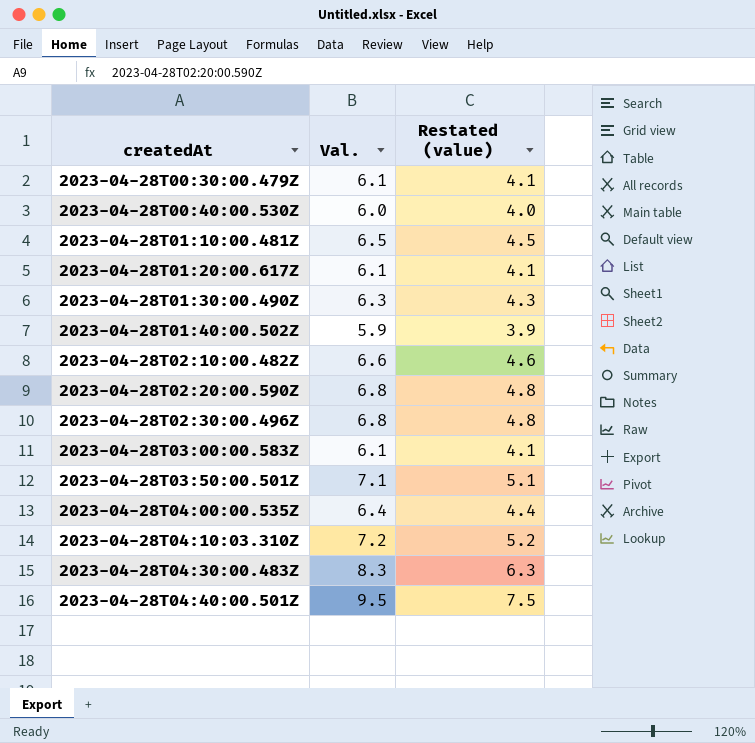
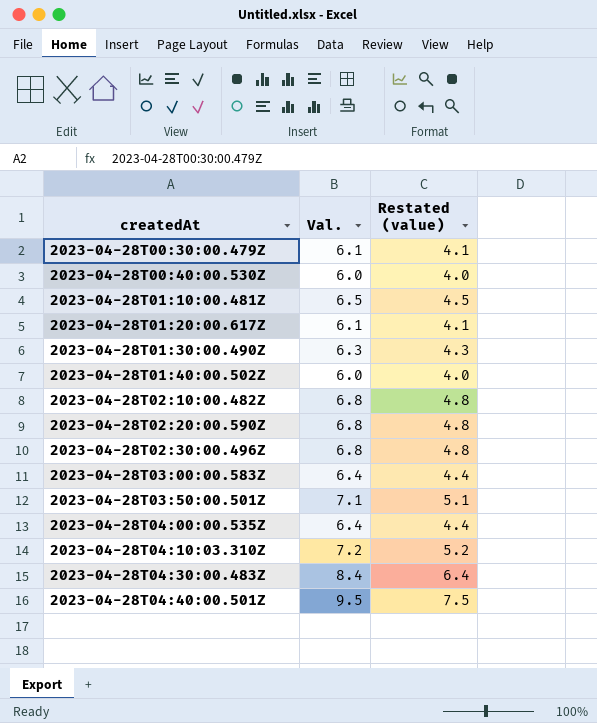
2023-04-28T01:40:00.502Z | Val.: 5.9 -> 6.0
2023-04-28T01:40:00.502Z | Restated (value): 3.9 -> 4.0
2023-04-28T02:10:00.482Z | Val.: 6.6 -> 6.8
2023-04-28T02:10:00.482Z | Restated (value): 4.6 -> 4.8
2023-04-28T03:00:00.583Z | Val.: 6.1 -> 6.4
2023-04-28T03:00:00.583Z | Restated (value): 4.1 -> 4.4
2023-04-28T04:30:00.483Z | Val.: 8.3 -> 8.4
2023-04-28T04:30:00.483Z | Restated (value): 6.3 -> 6.4

